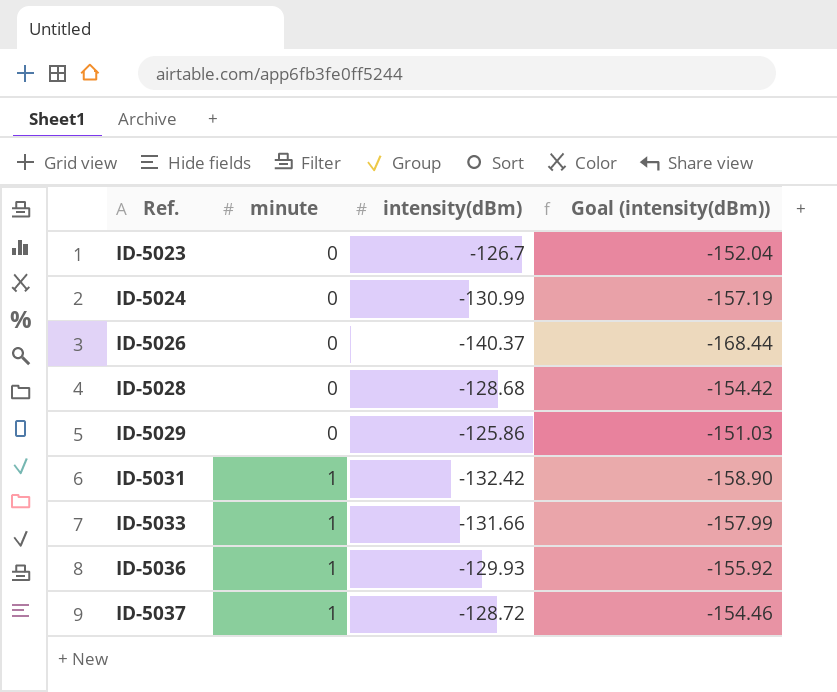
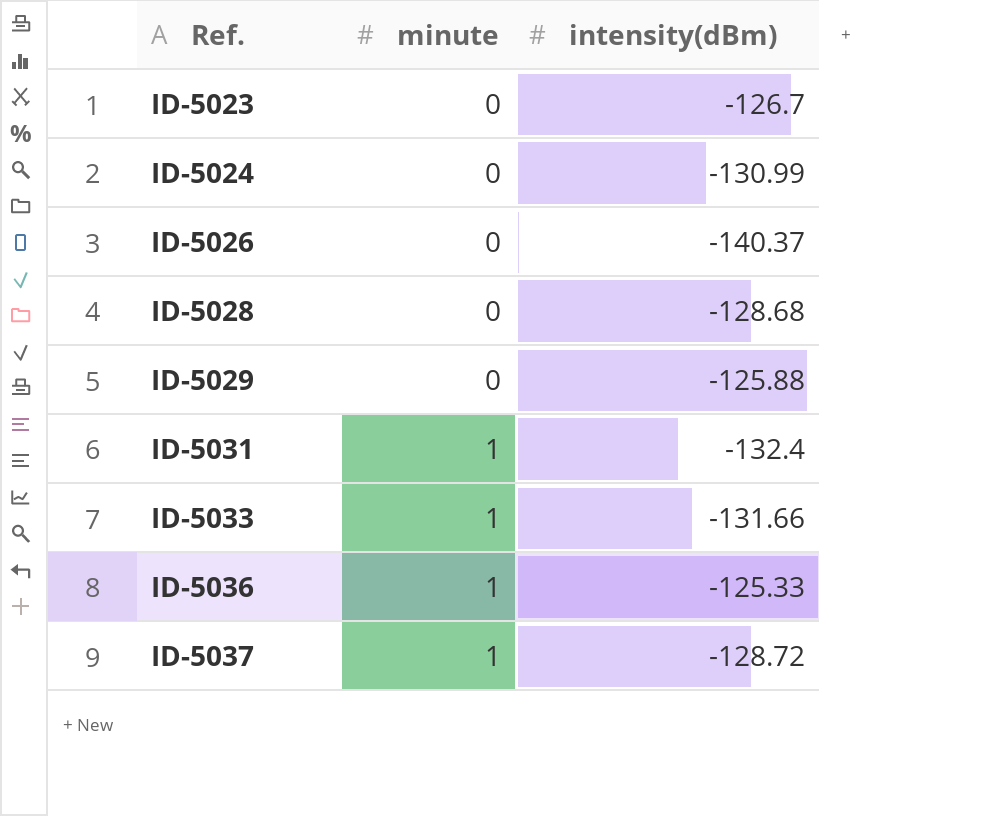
column Goal (intensity(dBm)) | formula: [intensity(dBm)] * 1.2 -> none
ID-5029 | intensity(dBm): -125.86 -> -125.88
ID-5031 | intensity(dBm): -132.42 -> -132.4
ID-5036 | intensity(dBm): -129.93 -> -125.33

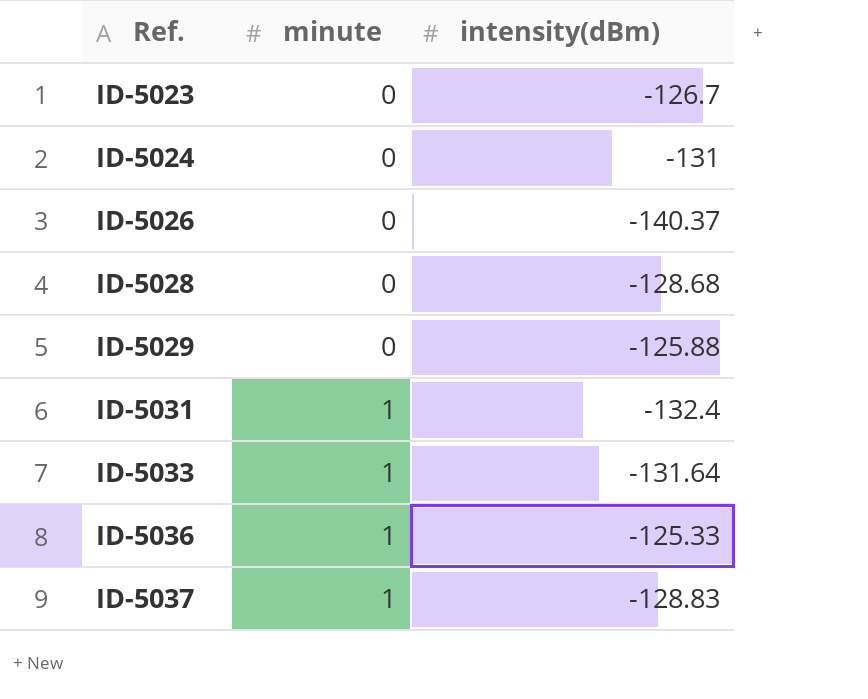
ID-5024 | intensity(dBm): -130.99 -> -131
ID-5033 | intensity(dBm): -131.66 -> -131.64
ID-5037 | intensity(dBm): -128.72 -> -128.83

